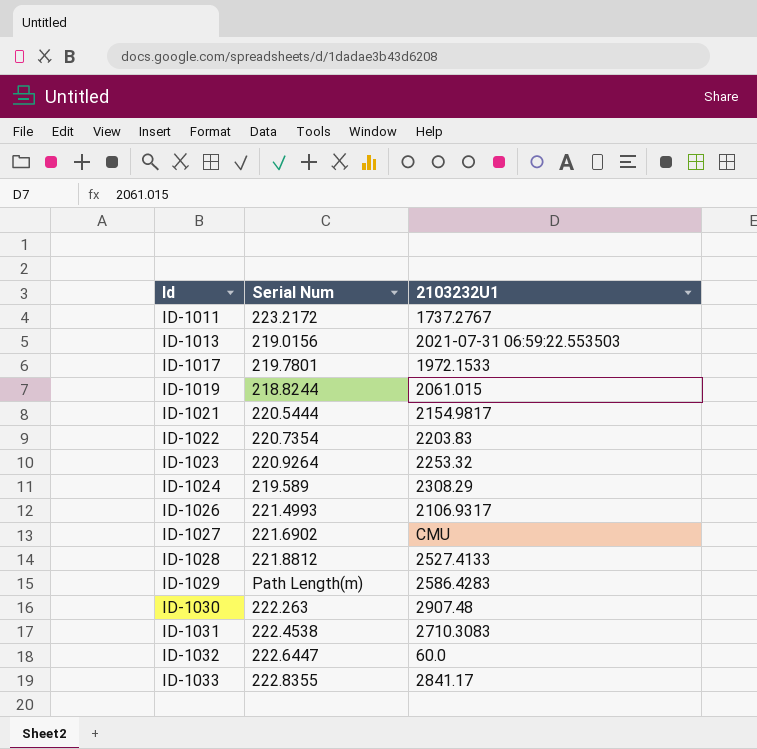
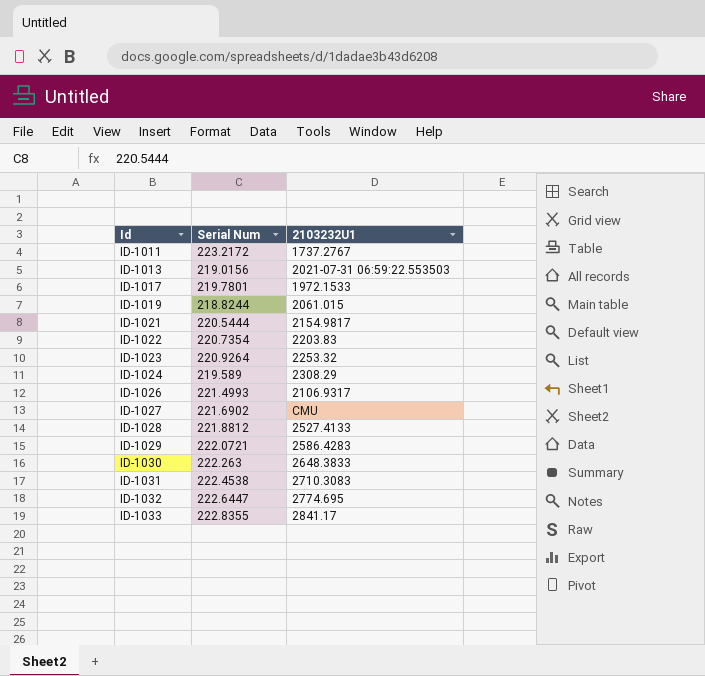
ID-1029 | Serial Num: Path Length(m) -> 222.0721
ID-1030 | 2103232U1: 2907.48 -> 2648.3833
ID-1032 | 2103232U1: 60.0 -> 2774.695

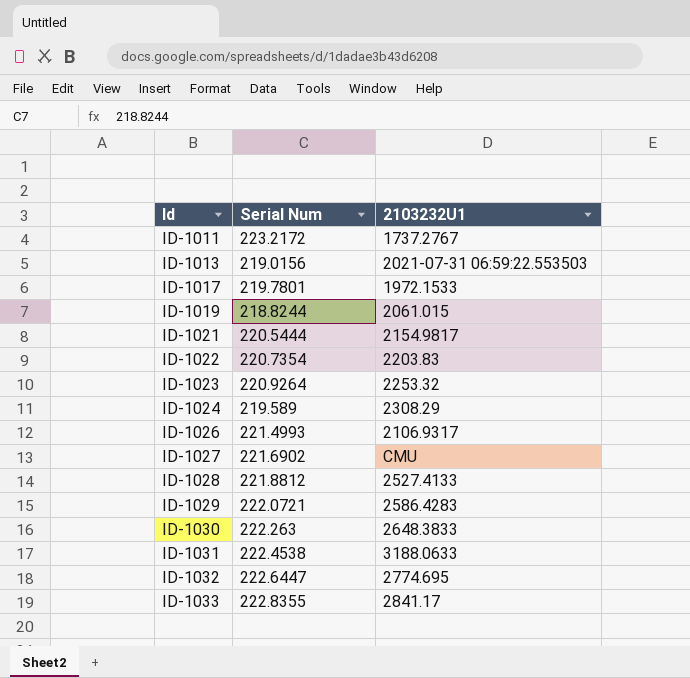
ID-1031 | 2103232U1: 2710.3083 -> 3188.0633

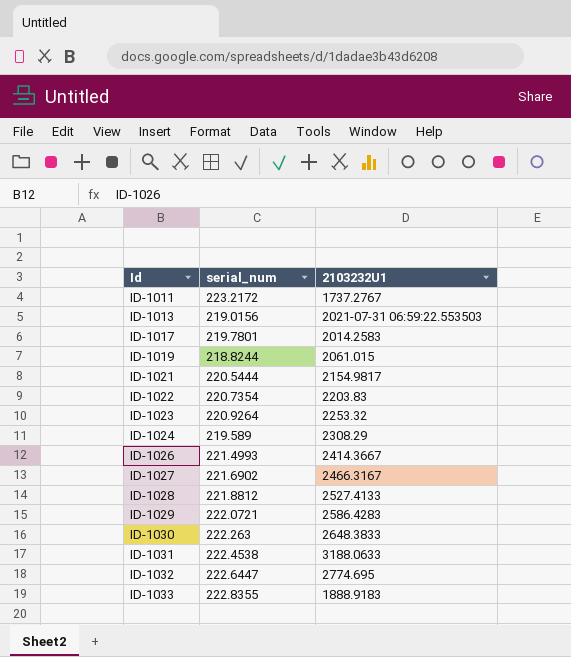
column name: Serial Num -> serial_num
ID-1017 | 2103232U1: 1972.1533 -> 2014.2583
ID-1026 | 2103232U1: 2106.9317 -> 2414.3667
ID-1027 | 2103232U1: CMU -> 2466.3167
ID-1033 | 2103232U1: 2841.17 -> 1888.9183

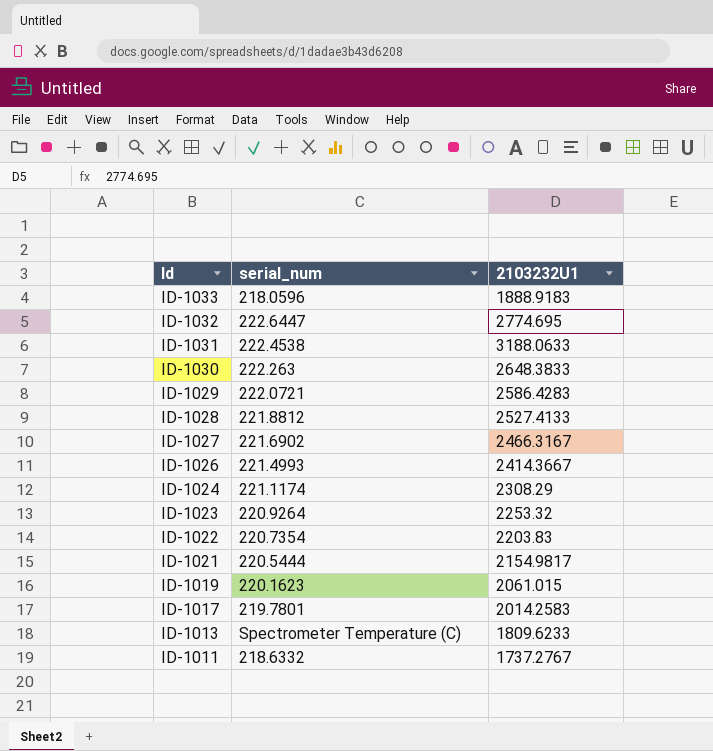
row order: Id ascending -> Id descending
ID-1033 | serial_num: 222.8355 -> 218.0596
ID-1024 | serial_num: 219.589 -> 221.1174
ID-1019 | serial_num: 218.8244 -> 220.1623
ID-1013 | serial_num: 219.0156 -> Spectrometer Temperature (C)
ID-1013 | 2103232U1: 2021-07-31 06:59:22.553503 -> 1809.6233
ID-1011 | serial_num: 223.2172 -> 218.6332

